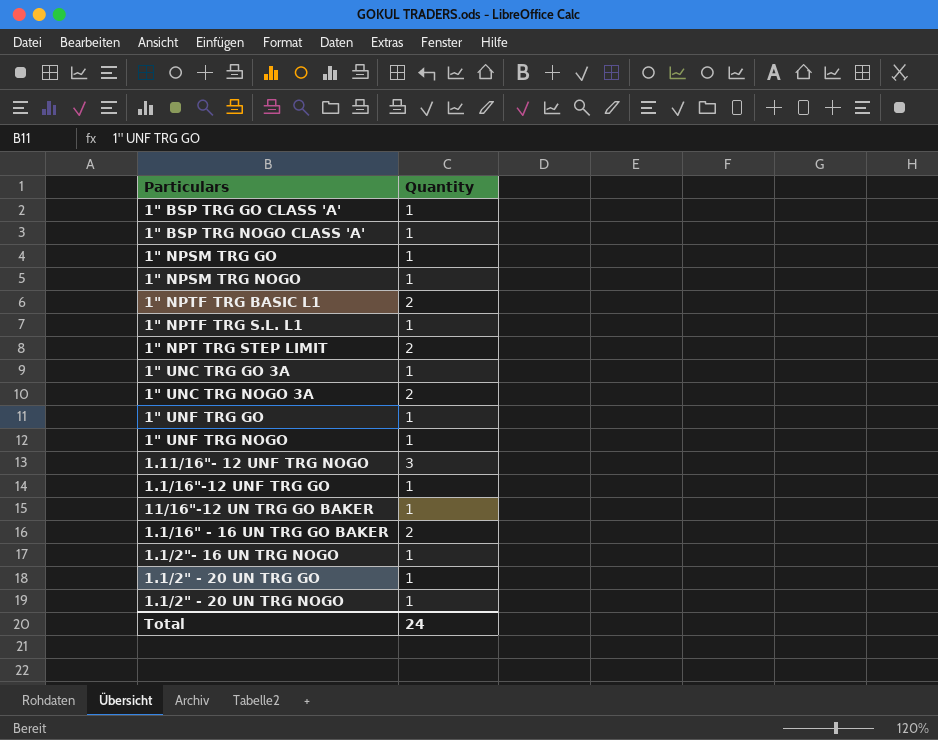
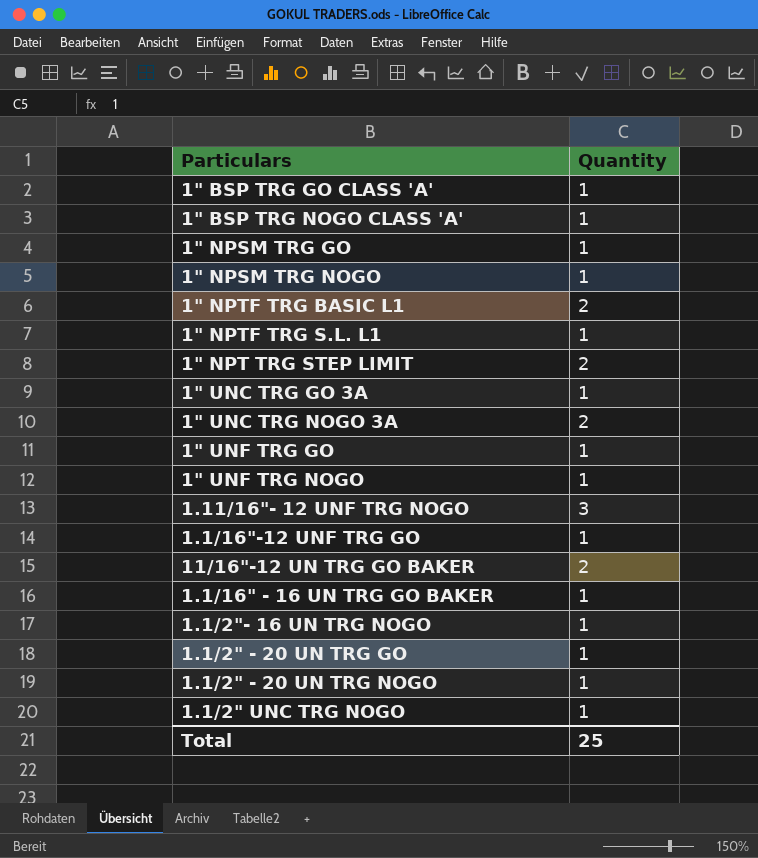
11/16"-12 UN TRG GO BAKER | Quantity: 1 -> 2
1.1/16" - 16 UN TRG GO BAKER | Quantity: 2 -> 1
row 1.1/2" UNC TRG NOGO: none -> 1
Total | Quantity: 24 -> 25

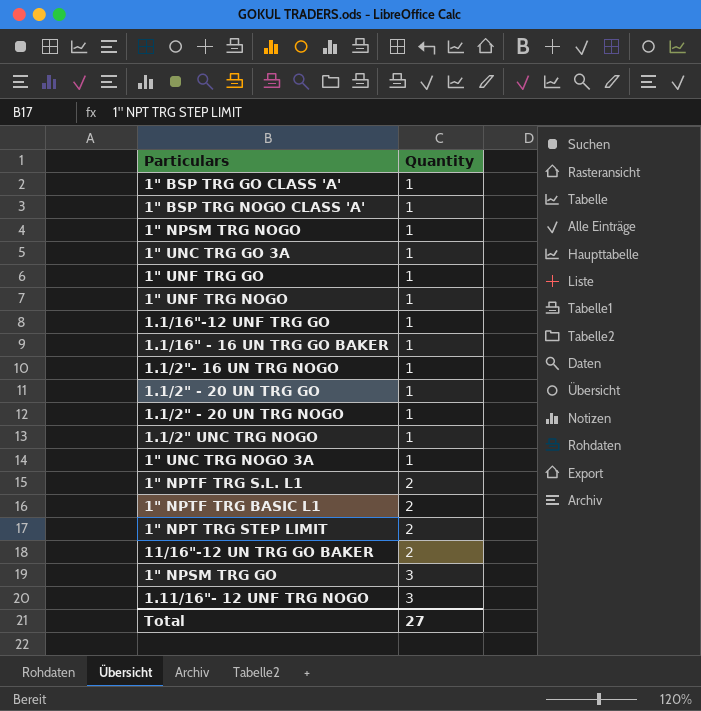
row order: none -> Quantity ascending
1" UNC TRG NOGO 3A | Quantity: 2 -> 1
1" NPTF TRG S.L. L1 | Quantity: 1 -> 2
1" NPSM TRG GO | Quantity: 1 -> 3
Total | Quantity: 25 -> 27

